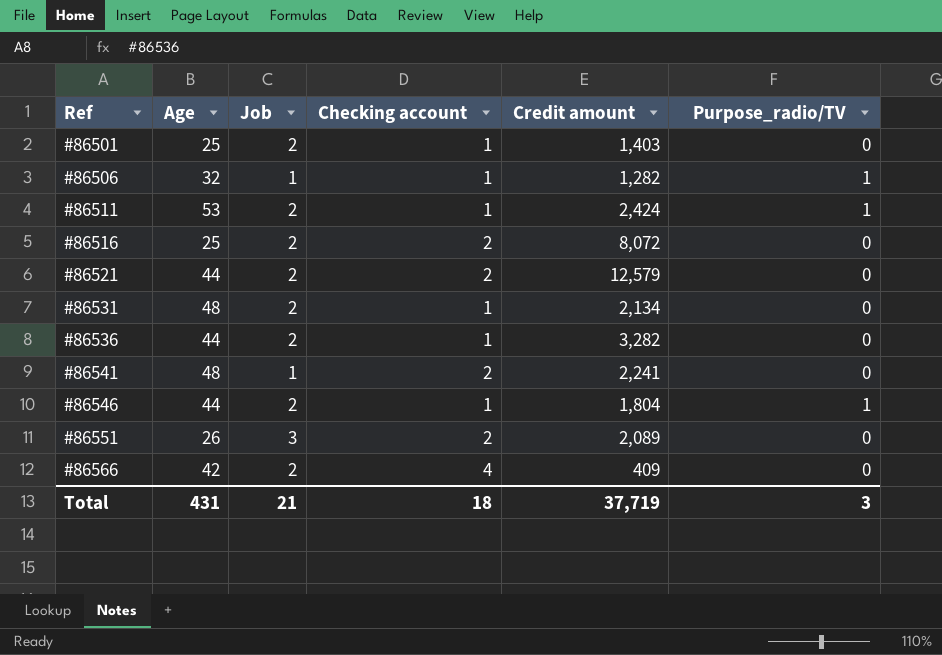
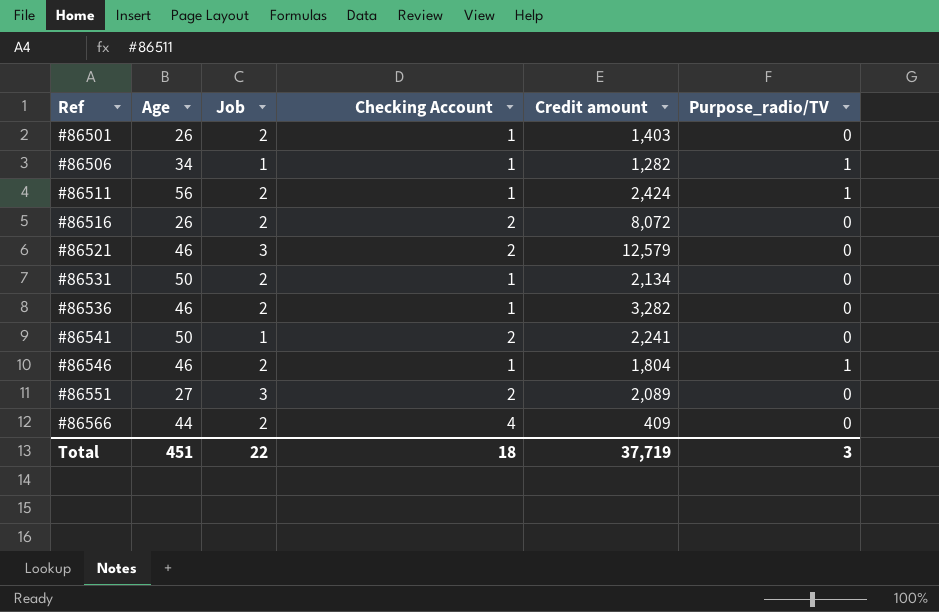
column name: Checking account -> Checking Account
#86501 | Age: 25 -> 26
#86506 | Age: 32 -> 34
#86511 | Age: 53 -> 56
#86516 | Age: 25 -> 26
#86521 | Age: 44 -> 46
#86521 | Job: 2 -> 3
#86531 | Age: 48 -> 50
#86536 | Age: 44 -> 46
#86541 | Age: 48 -> 50
#86546 | Age: 44 -> 46
#86551 | Age: 26 -> 27
#86566 | Age: 42 -> 44
Total | Age: 431 -> 451
Total | Job: 21 -> 22

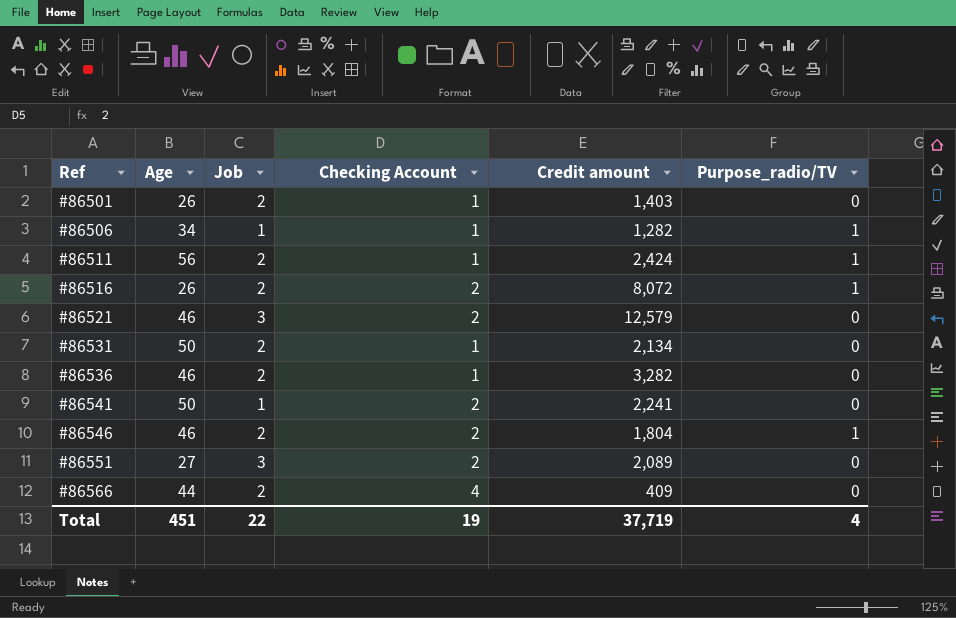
#86516 | Purpose_radio/TV: 0 -> 1
#86546 | Checking Account: 1 -> 2
Total | Checking Account: 18 -> 19
Total | Purpose_radio/TV: 3 -> 4

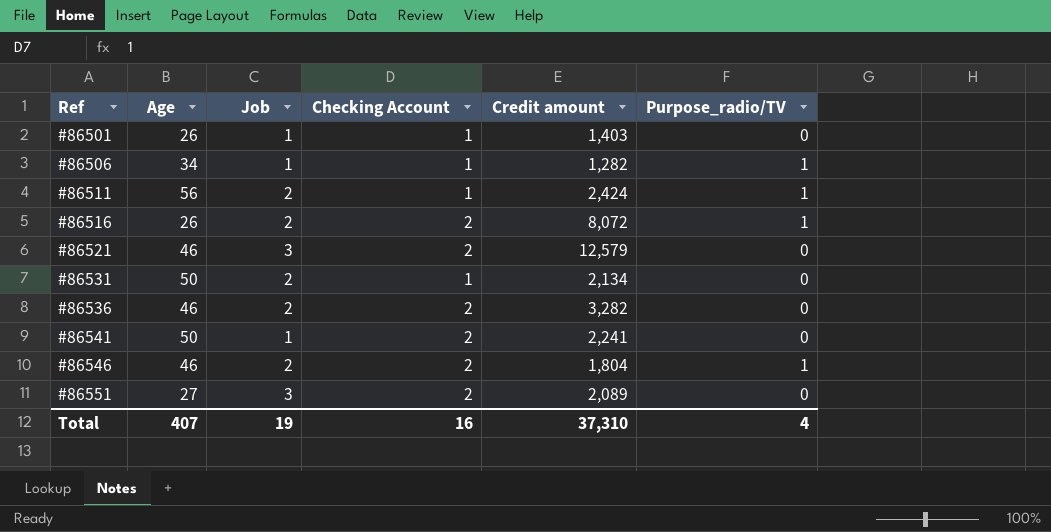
row #86566: 44 | 2 | 4 | 409 | 0 -> none
#86501 | Job: 2 -> 1
#86536 | Checking Account: 1 -> 2
Total | Age: 451 -> 407
Total | Job: 22 -> 19
Total | Checking Account: 19 -> 16
Total | Credit amount: 37,719 -> 37,310

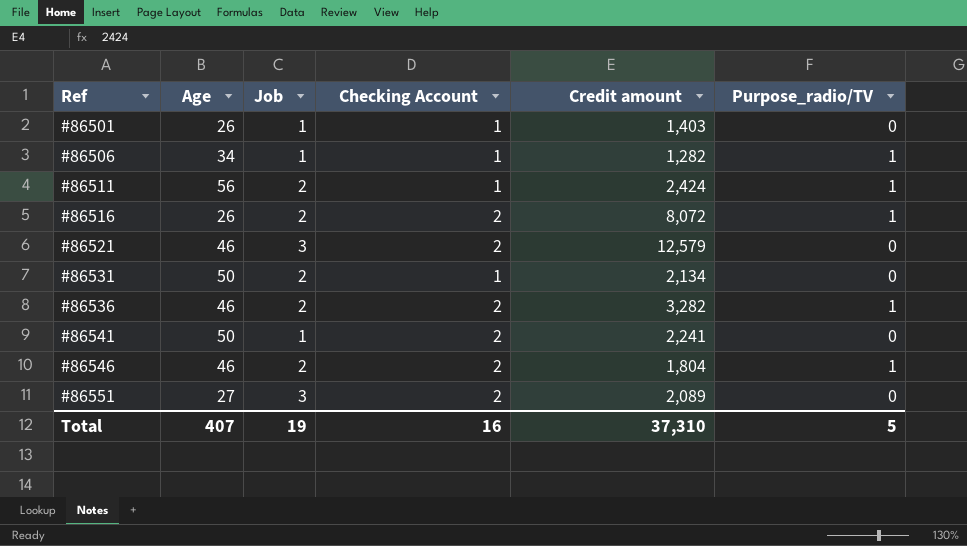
#86536 | Purpose_radio/TV: 0 -> 1
Total | Purpose_radio/TV: 4 -> 5

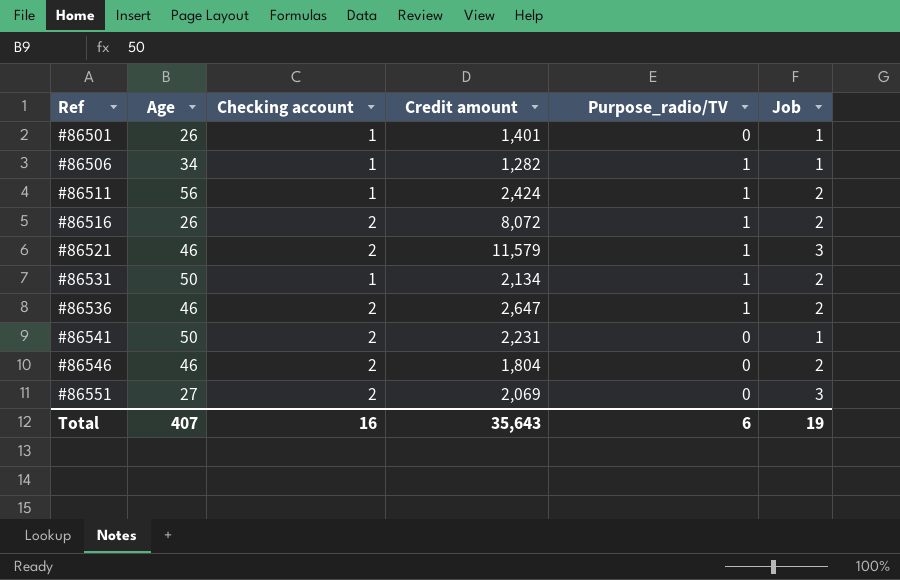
column name: Checking Account -> Checking account
column Job | position: 3 -> 6
#86501 | Credit amount: 1,403 -> 1,401
#86521 | Credit amount: 12,579 -> 11,579
#86521 | Purpose_radio/TV: 0 -> 1
#86531 | Purpose_radio/TV: 0 -> 1
#86536 | Credit amount: 3,282 -> 2,647
#86541 | Credit amount: 2,241 -> 2,231
#86546 | Purpose_radio/TV: 1 -> 0
#86551 | Credit amount: 2,089 -> 2,069
Total | Credit amount: 37,310 -> 35,643
Total | Purpose_radio/TV: 5 -> 6

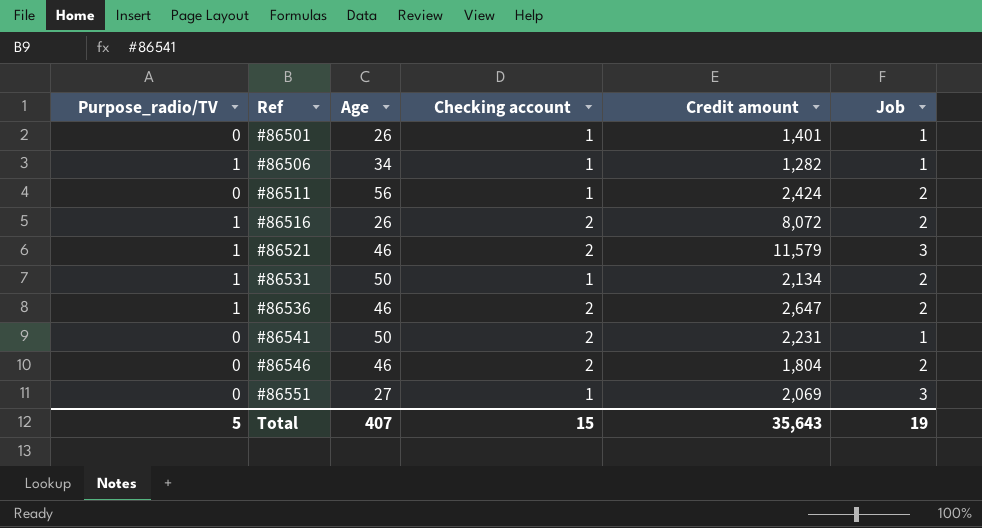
column Purpose_radio/TV | position: 5 -> 1
#86511 | Purpose_radio/TV: 1 -> 0
#86551 | Checking account: 2 -> 1
Total | Purpose_radio/TV: 6 -> 5
Total | Checking account: 16 -> 15

